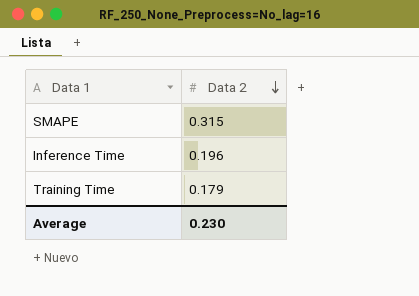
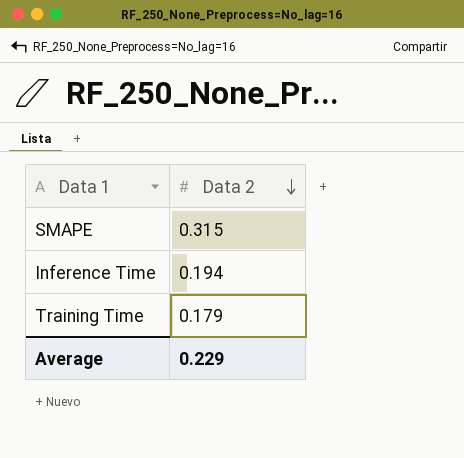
Inference Time | Data 2: 0.196 -> 0.194
Average | Data 2: 0.230 -> 0.229

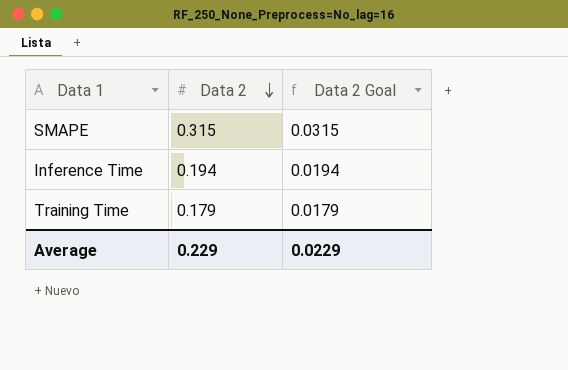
column Data 2 Goal | formula: none -> [Data 2] * 0.1

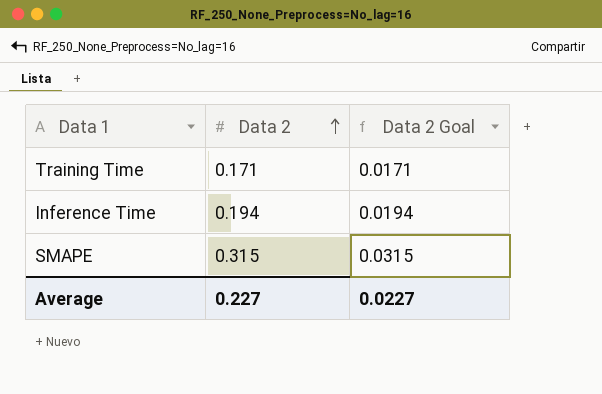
row order: Data 2 descending -> Data 2 ascending
Training Time | Data 2: 0.179 -> 0.171
Training Time | Data 2 Goal: 0.0179 -> 0.0171
Average | Data 2: 0.229 -> 0.227
Average | Data 2 Goal: 0.0229 -> 0.0227

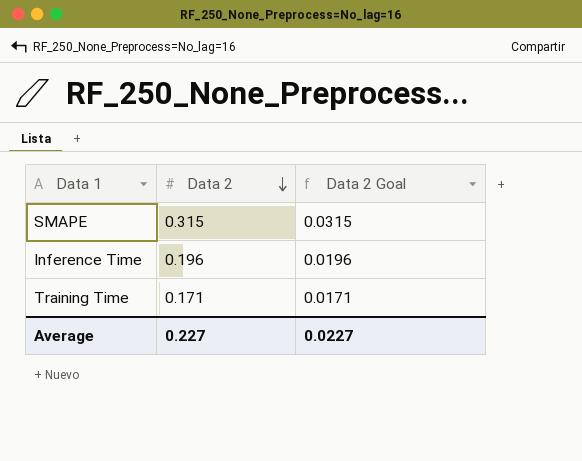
row order: Data 2 ascending -> Data 2 descending
Inference Time | Data 2: 0.194 -> 0.196
Inference Time | Data 2 Goal: 0.0194 -> 0.0196

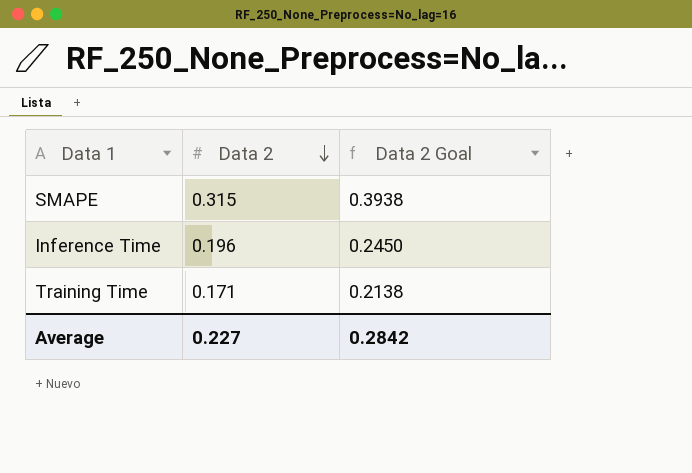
column Data 2 Goal | formula: [Data 2] * 0.1 -> [Data 2] * 1.25
Average | Data 2 Goal: 0.0227 -> 0.2842

